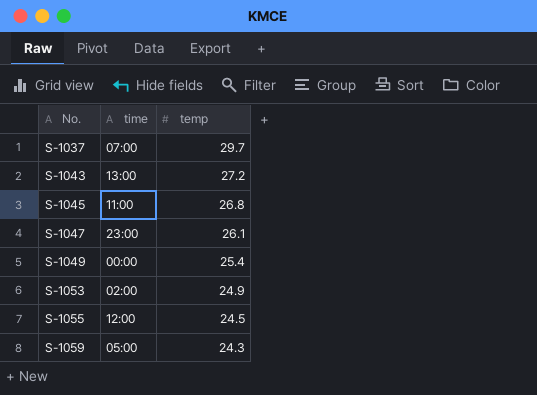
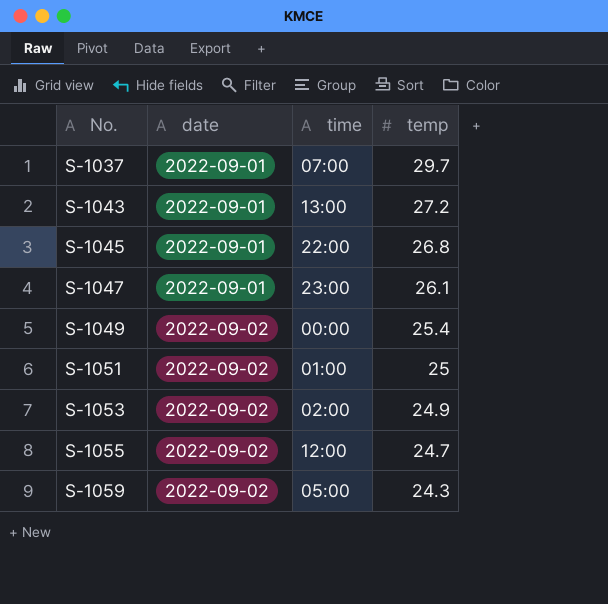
column date | position: none -> 2
S-1045 | time: 11:00 -> 22:00
row S-1051: none -> 2022-09-02 | 01:00 | 25
S-1055 | temp: 24.5 -> 24.7

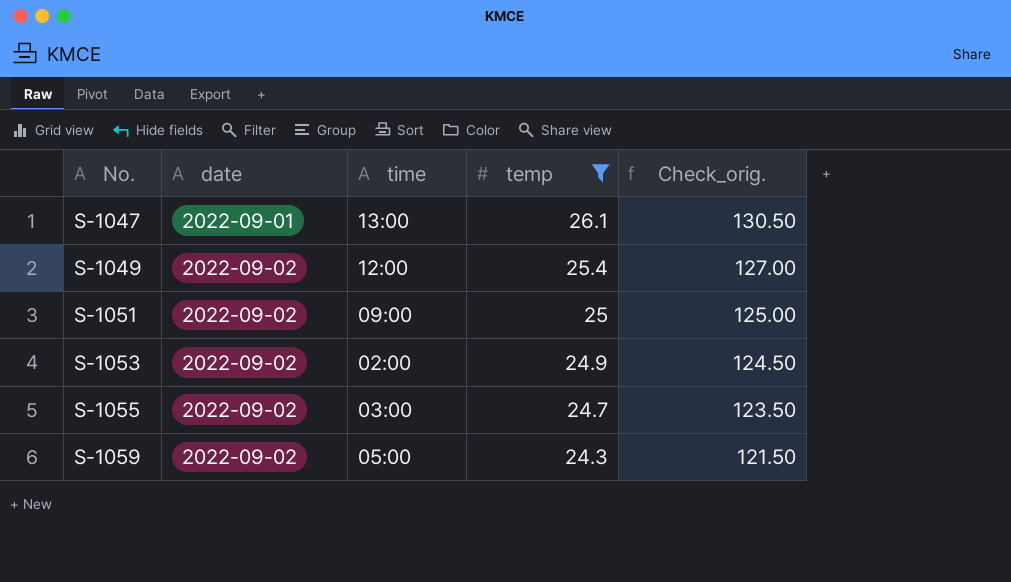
filter: none -> temp <= 26.1
column Check_orig. | formula: none -> [temp] * 5
S-1047 | time: 23:00 -> 13:00
S-1049 | time: 00:00 -> 12:00
S-1051 | time: 01:00 -> 09:00
S-1055 | time: 12:00 -> 03:00

